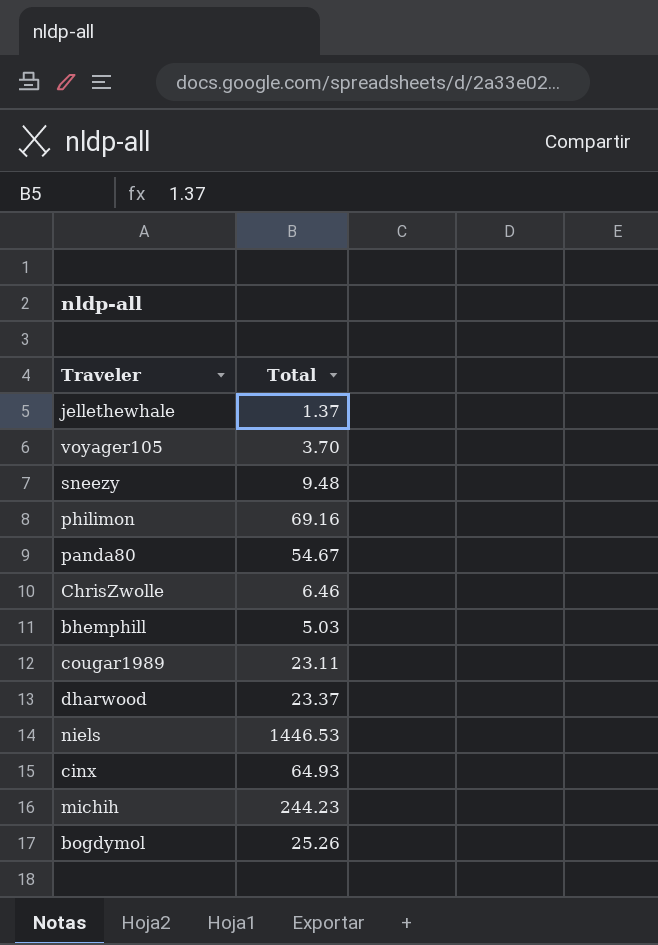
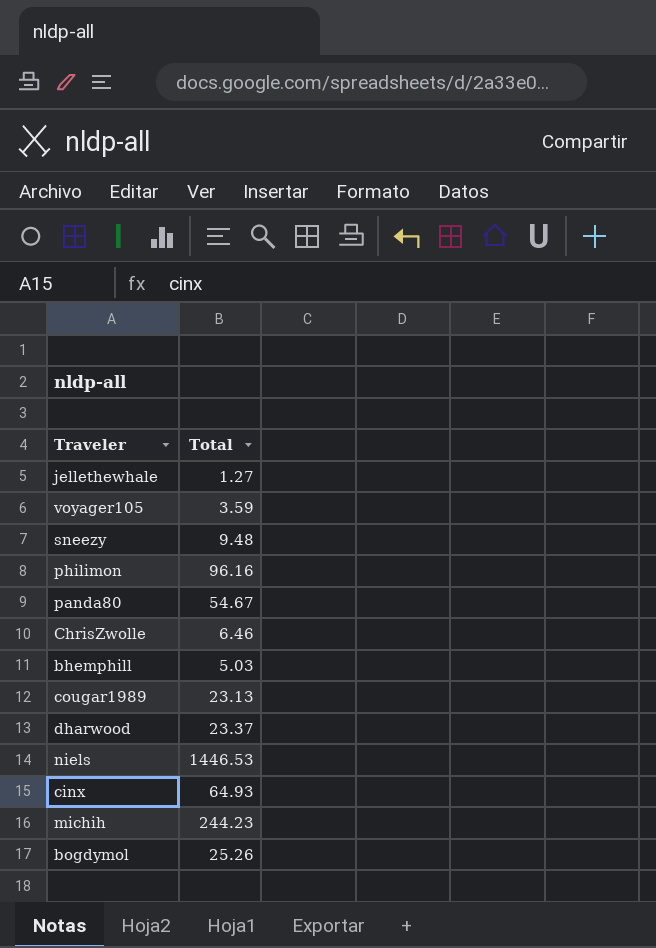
jellethewhale | Total: 1.37 -> 1.27
voyager105 | Total: 3.70 -> 3.59
philimon | Total: 69.16 -> 96.16
cougar1989 | Total: 23.11 -> 23.13

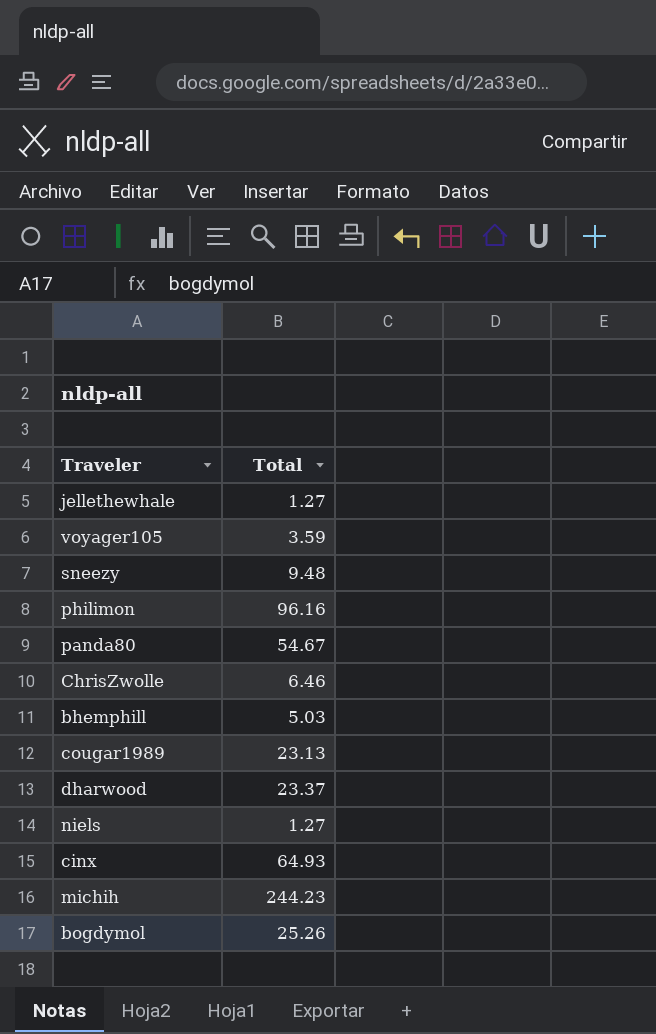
niels | Total: 1446.53 -> 1.27

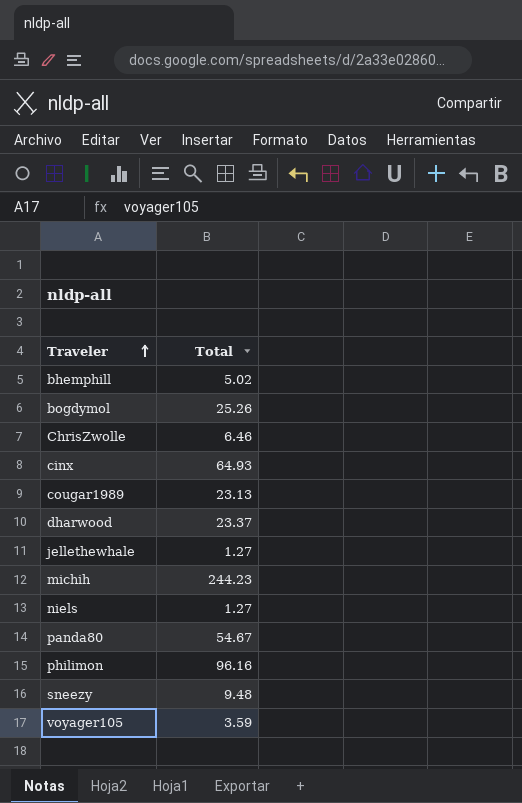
row order: none -> Traveler ascending
bhemphill | Total: 5.03 -> 5.02

